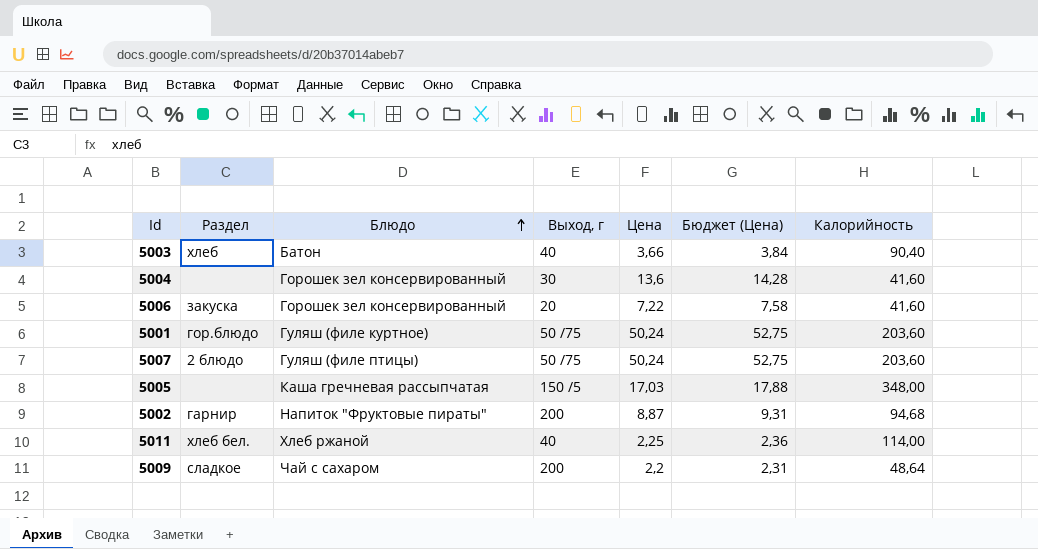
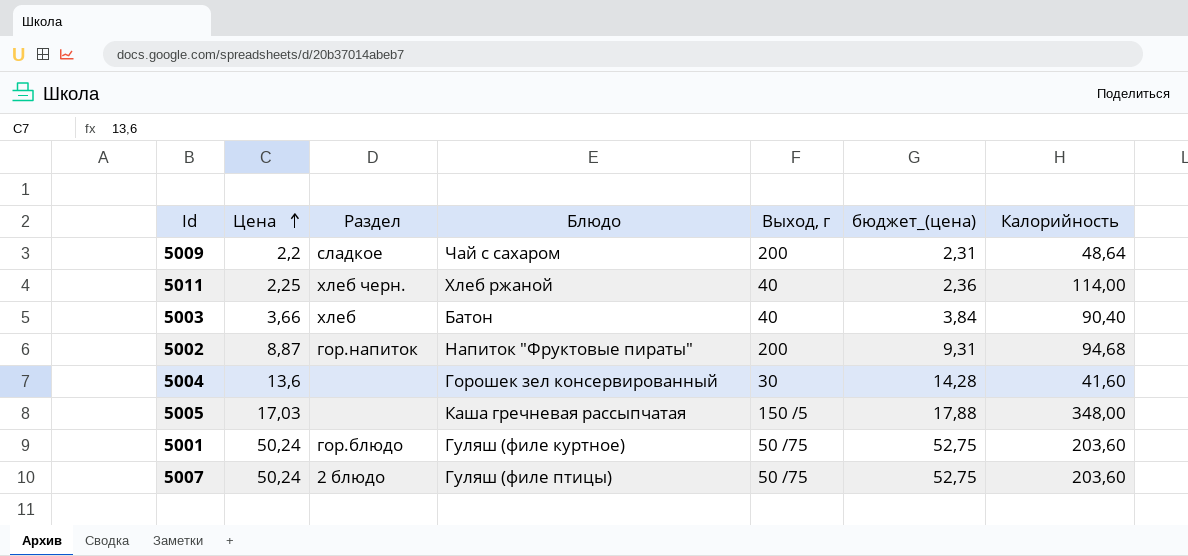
row order: Блюдо ascending -> Цена ascending
column Цена | position: 5 -> 2
column name: Бюджет (Цена) -> бюджет_(цена)
row 5006: закуска | Горошек зел консервированный | 20 | 7,22 | 7,58 | 41,60 -> none
5011 | Раздел: хлеб бел. -> хлеб черн.
5002 | Раздел: гарнир -> гор.напиток

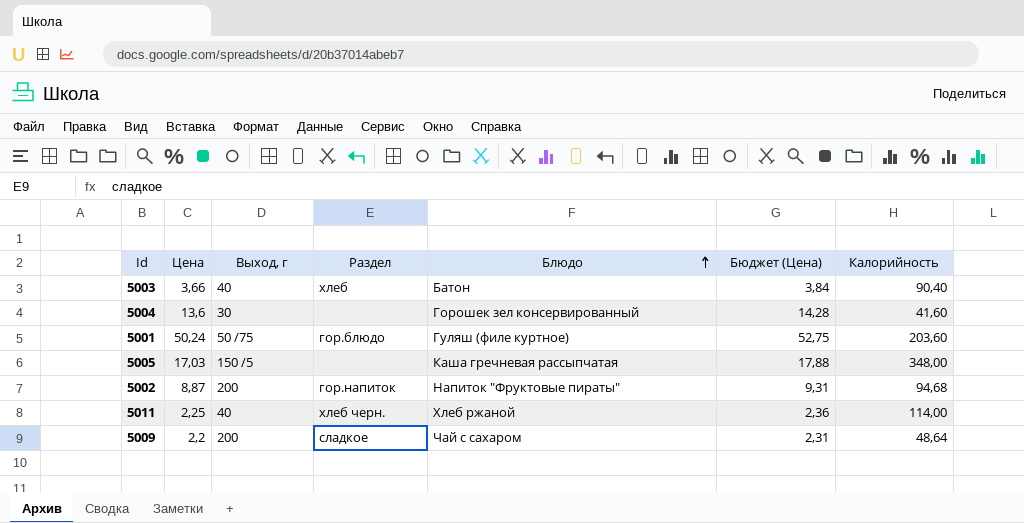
row order: Цена ascending -> Блюдо ascending
column Выход, г | position: 5 -> 3
column name: бюджет_(цена) -> Бюджет (Цена)
row 5007: 50,24 | 2 блюдо | Гуляш (филе птицы) | 50 /75 | 52,75 | 203,60 -> none

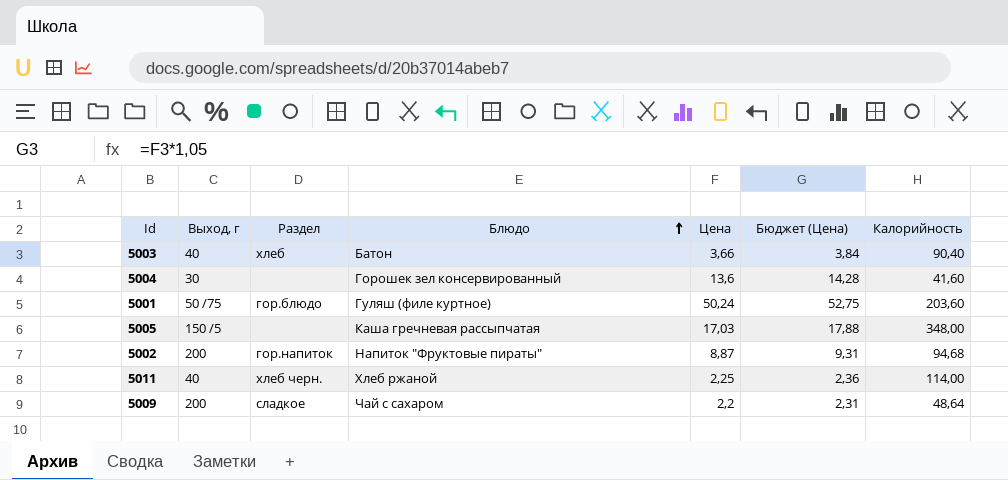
column Цена | position: 2 -> 5

